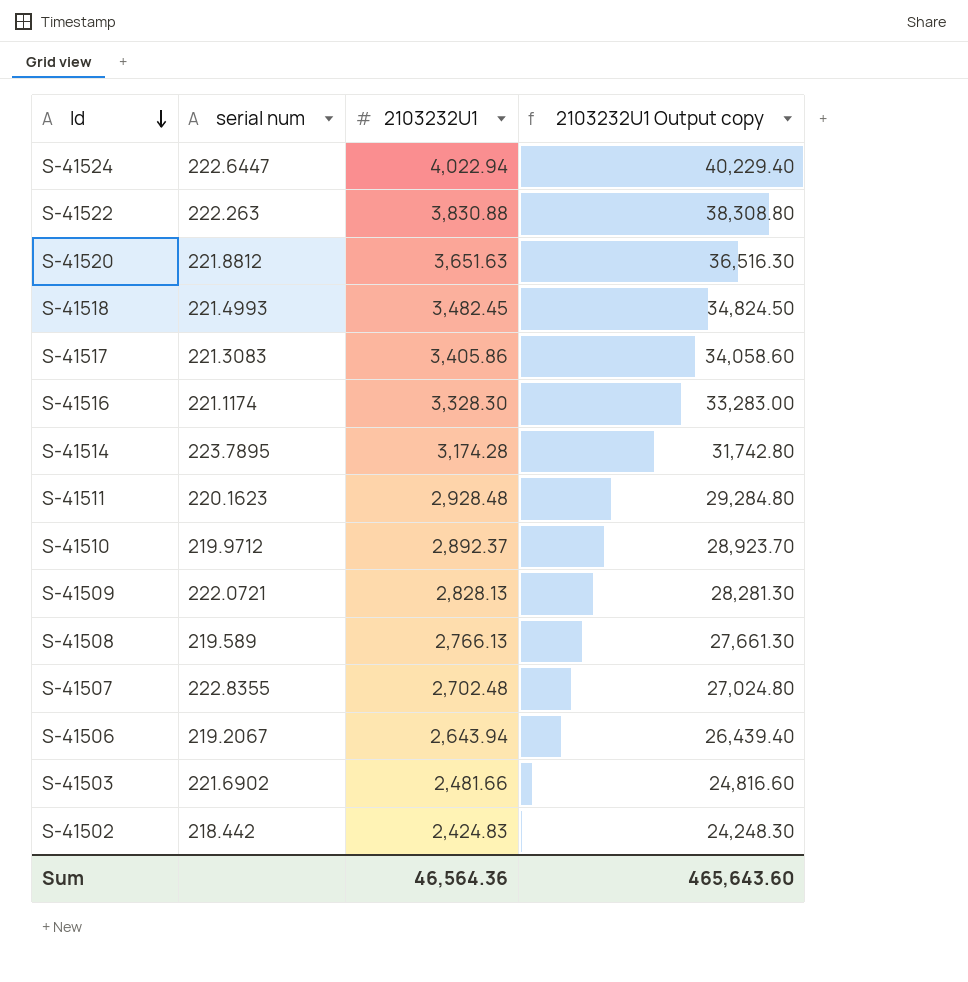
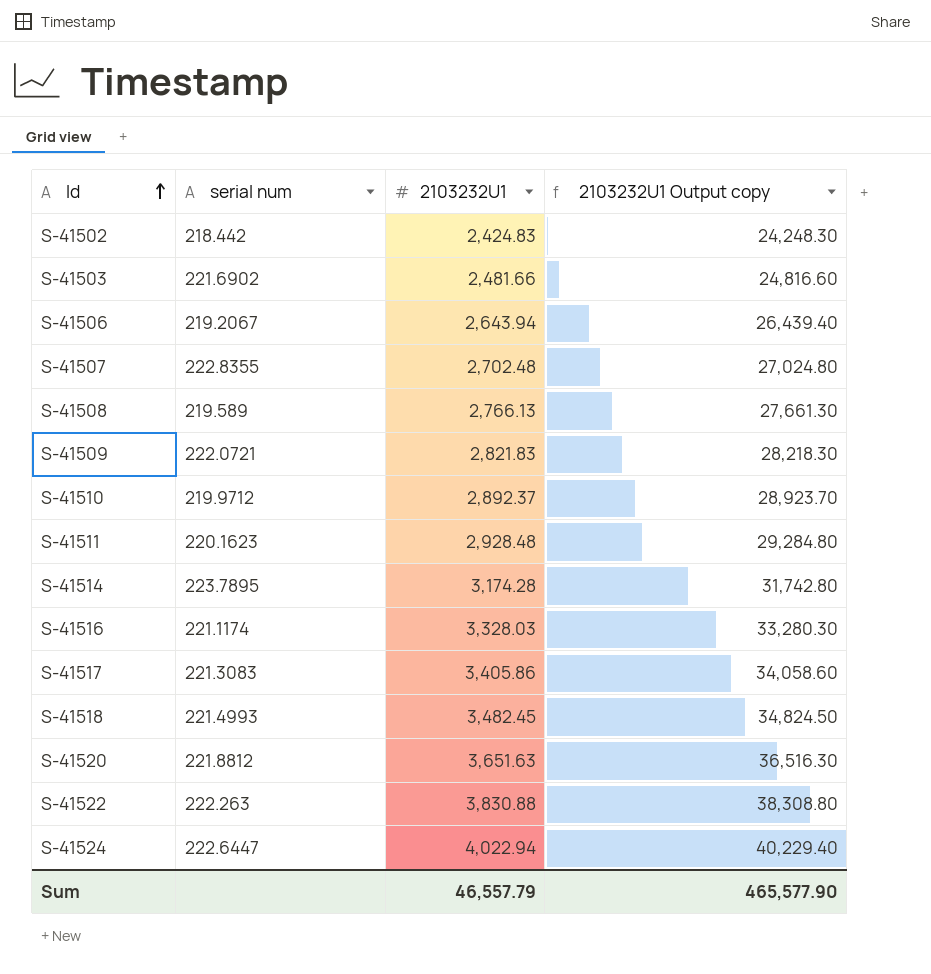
row order: Id descending -> Id ascending
S-41509 | 2103232U1: 2,828.13 -> 2,821.83
S-41509 | 2103232U1 Output copy: 28,281.30 -> 28,218.30
S-41516 | 2103232U1: 3,328.30 -> 3,328.03
S-41516 | 2103232U1 Output copy: 33,283.00 -> 33,280.30
Sum | 2103232U1: 46,564.36 -> 46,557.79
Sum | 2103232U1 Output copy: 465,643.60 -> 465,577.90

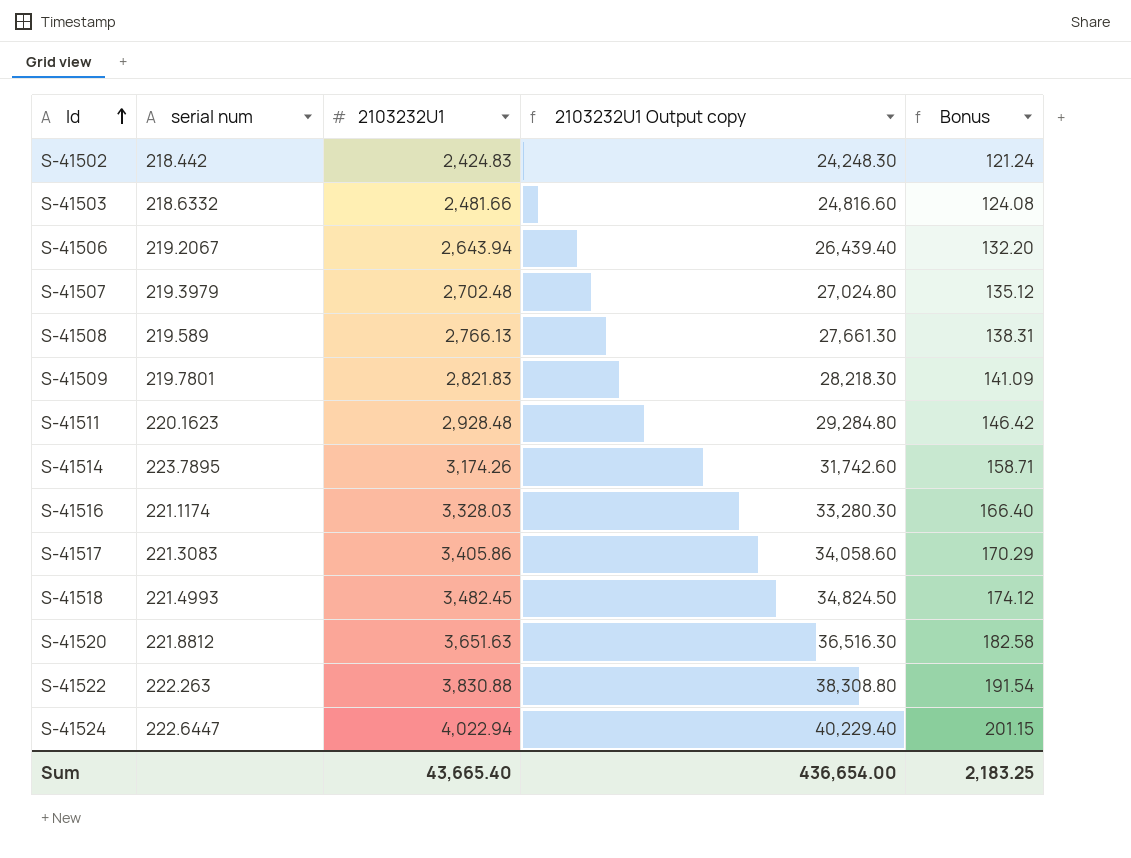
column Bonus | formula: none -> [2103232U1] * 0.05
row S-41510: 219.9712 | 2,892.37 | 28,923.70 -> none
S-41503 | serial num: 221.6902 -> 218.6332
S-41507 | serial num: 222.8355 -> 219.3979
S-41509 | serial num: 222.0721 -> 219.7801
S-41514 | 2103232U1: 3,174.28 -> 3,174.26
S-41514 | 2103232U1 Output copy: 31,742.80 -> 31,742.60
Sum | 2103232U1: 46,557.79 -> 43,665.40
Sum | 2103232U1 Output copy: 465,577.90 -> 436,654.00

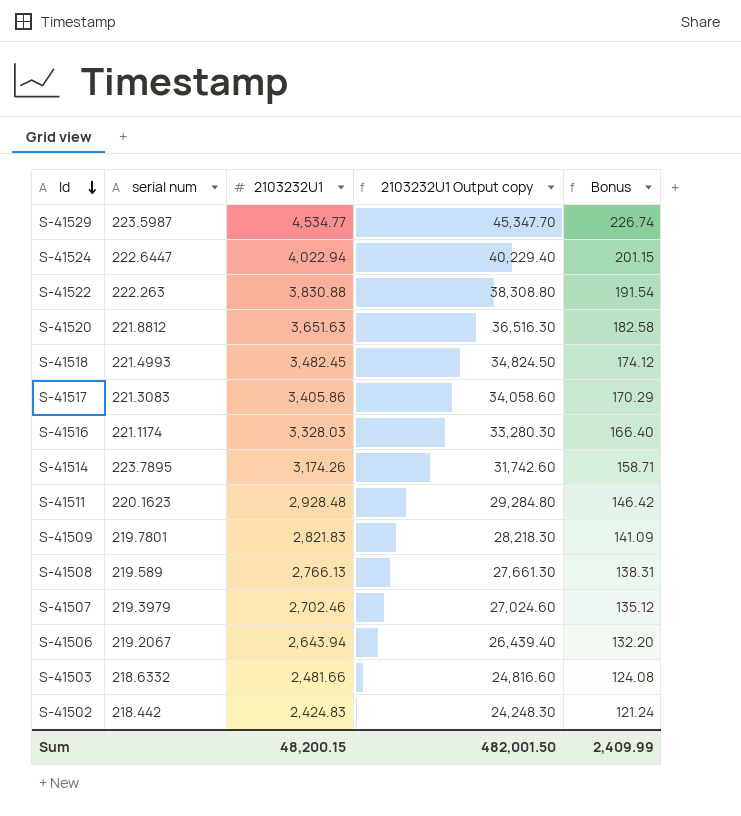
row order: Id ascending -> Id descending
row S-41529: none -> 223.5987 | 4,534.77 | 45,347.70 | 226.74
S-41507 | 2103232U1: 2,702.48 -> 2,702.46
S-41507 | 2103232U1 Output copy: 27,024.80 -> 27,024.60
Sum | 2103232U1: 43,665.40 -> 48,200.15
Sum | 2103232U1 Output copy: 436,654.00 -> 482,001.50
Sum | Bonus: 2,183.25 -> 2,409.99

